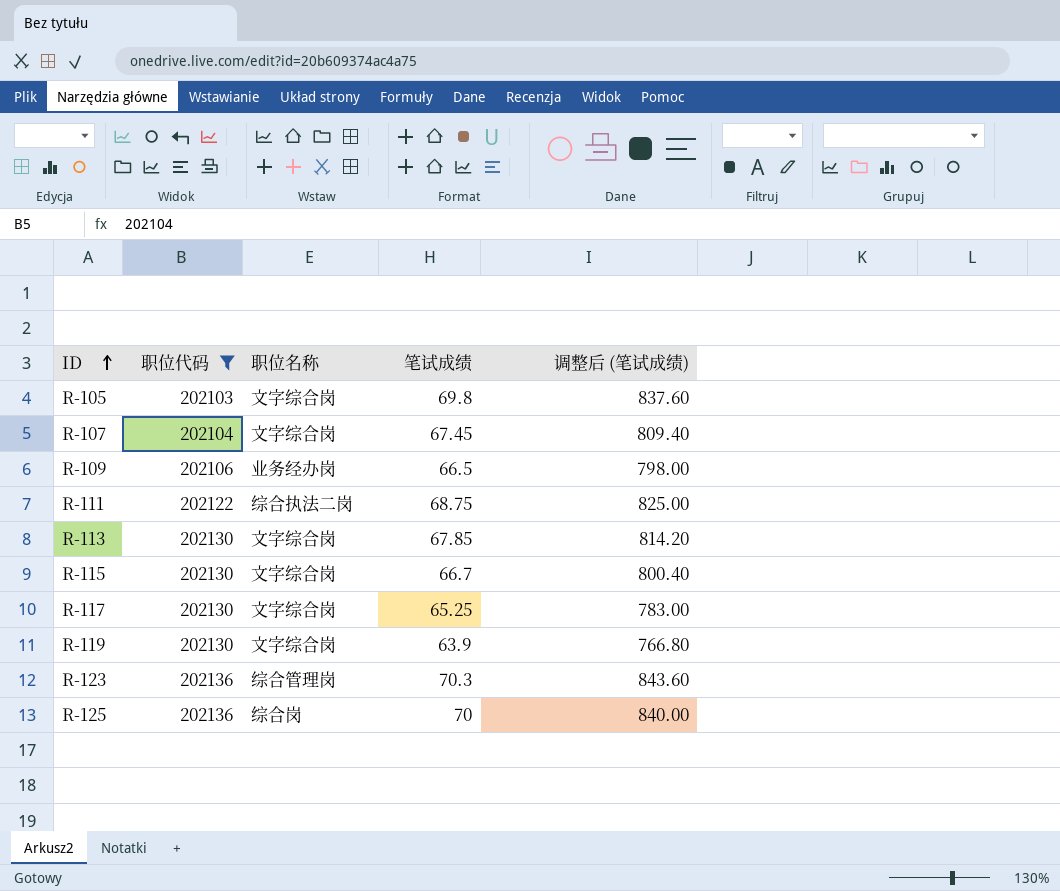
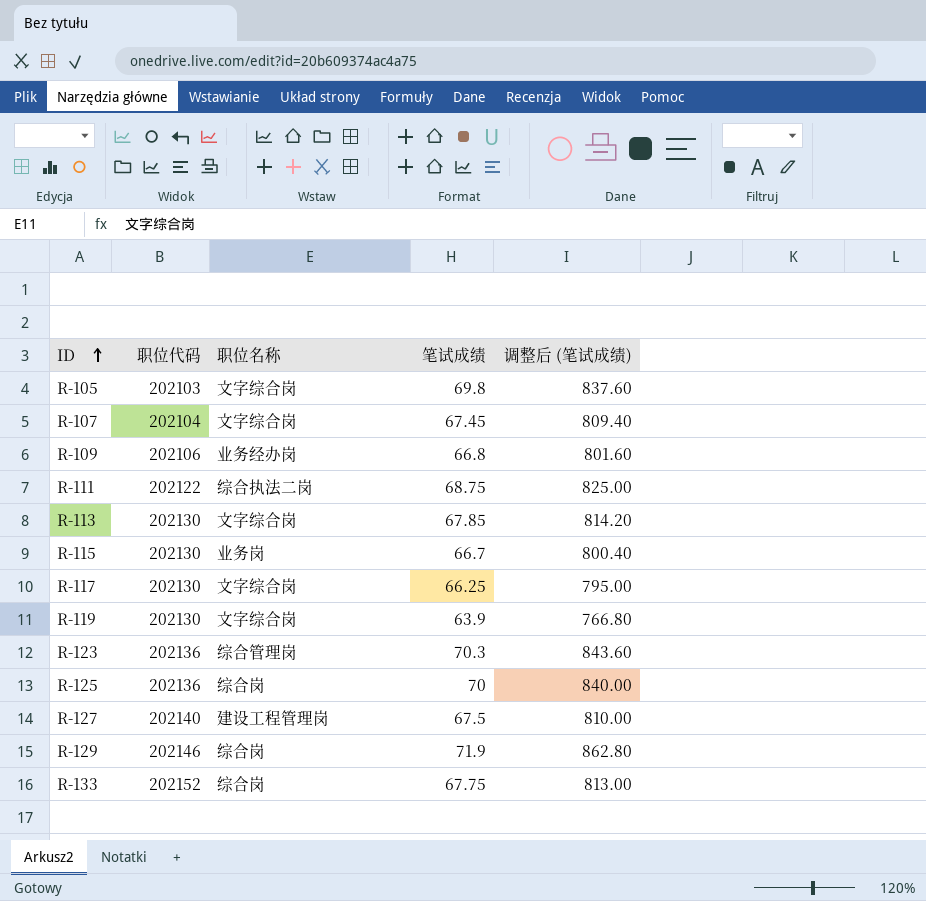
filter: 职位代码 <= 202136 -> none
R-109 | 笔试成绩: 66.5 -> 66.8
R-109 | 调整后 (笔试成绩): 798.00 -> 801.60
R-115 | 职位名称: 文字综合岗 -> 业务岗
R-117 | 笔试成绩: 65.25 -> 66.25
R-117 | 调整后 (笔试成绩): 783.00 -> 795.00

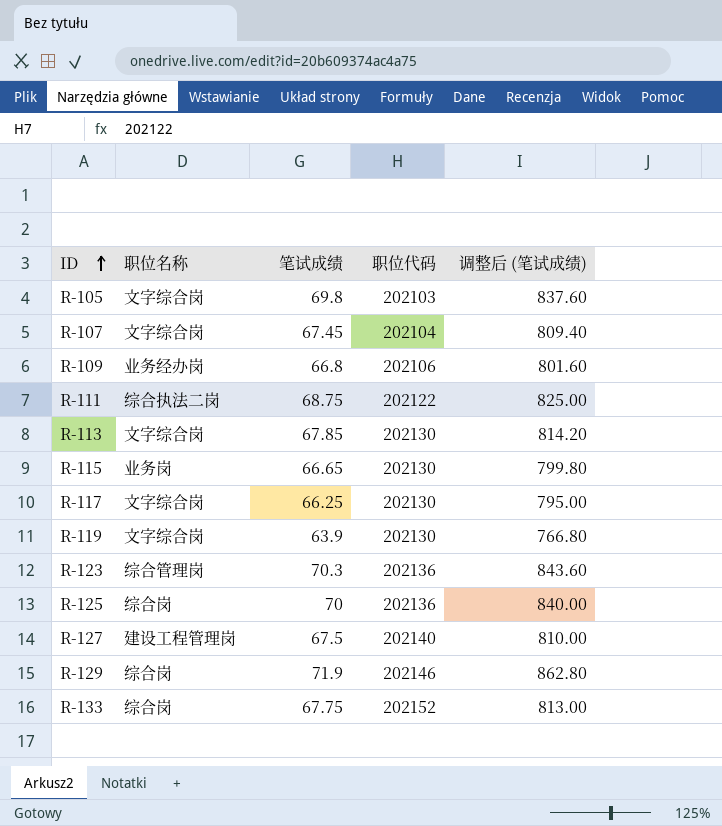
column 职位代码 | position: 2 -> 4
R-115 | 笔试成绩: 66.7 -> 66.65
R-115 | 调整后 (笔试成绩): 800.40 -> 799.80

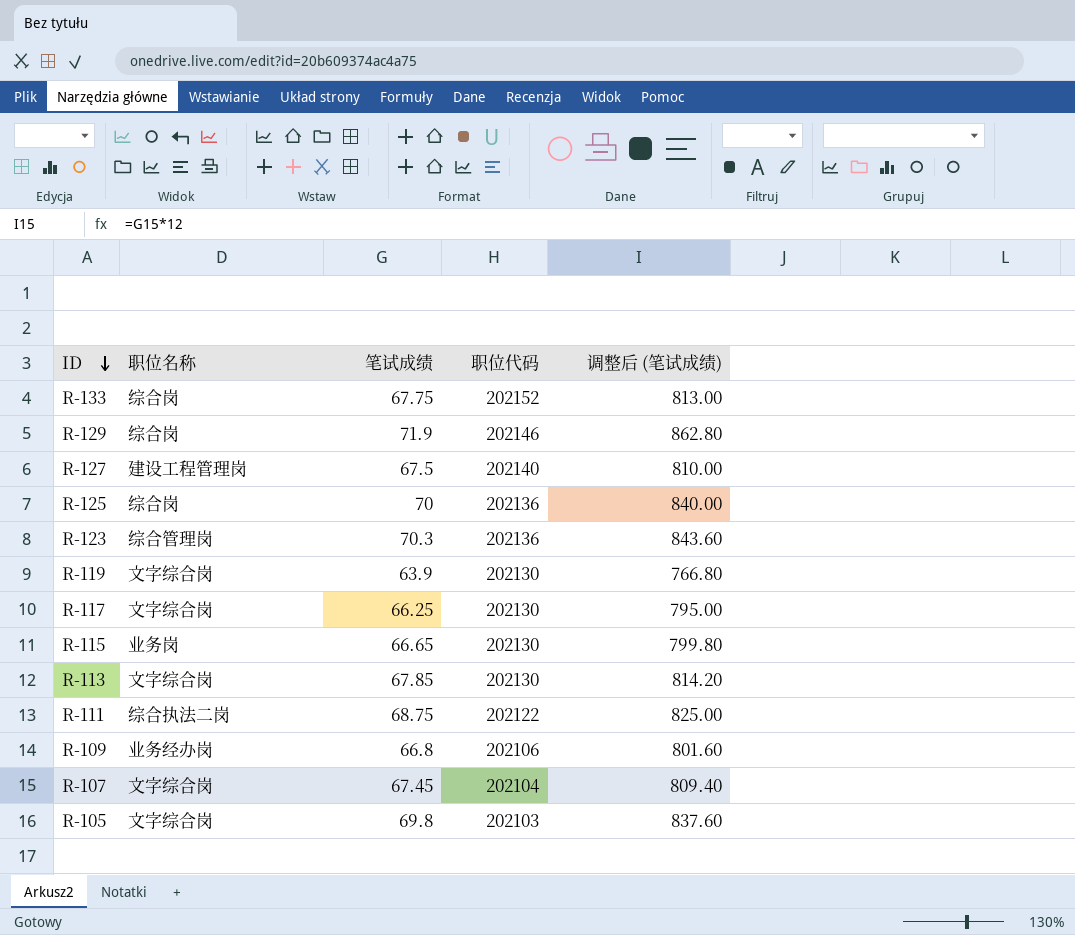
row order: ID ascending -> ID descending

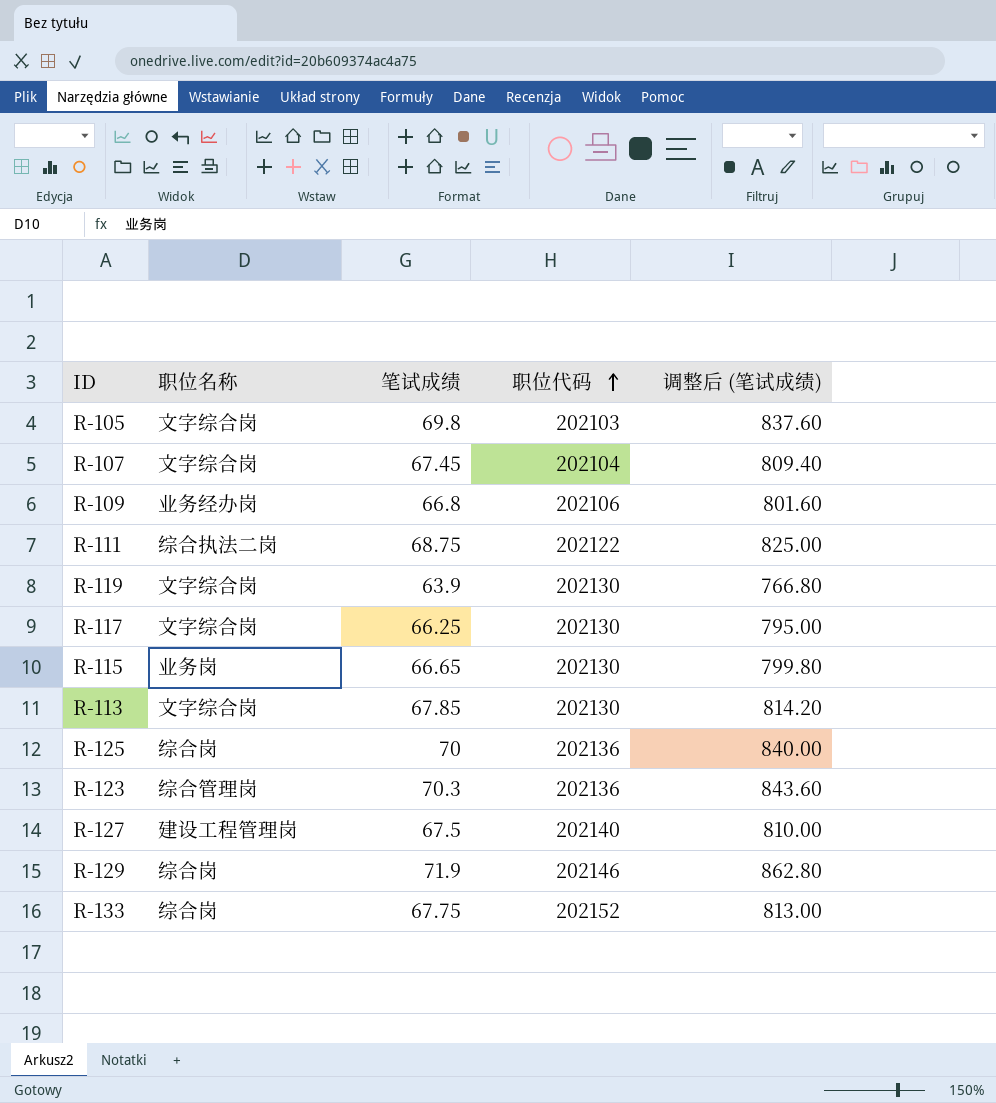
row order: ID descending -> 职位代码 ascending

